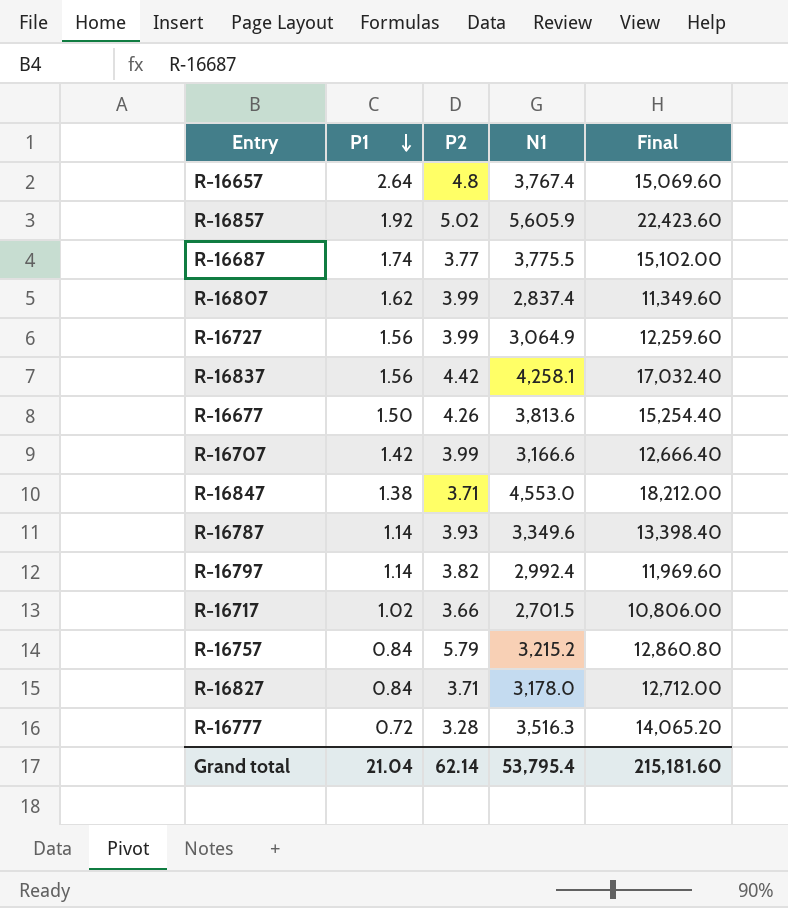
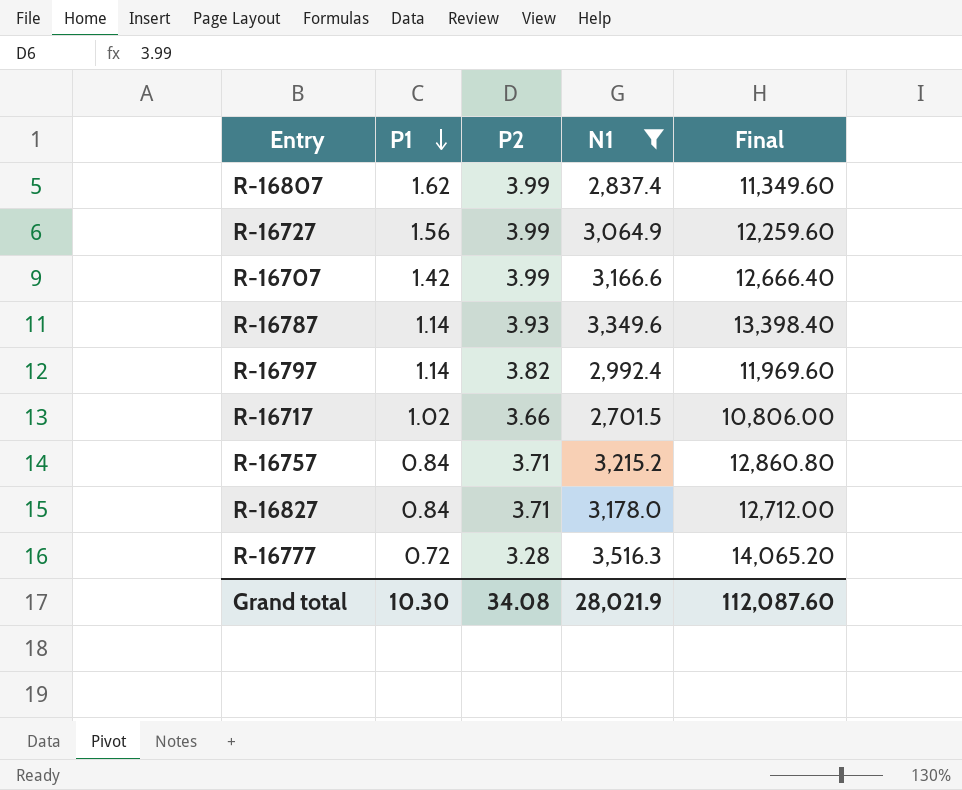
filter: none -> N1 <= 3,516.3
R-16757 | P2: 5.79 -> 3.71
Grand total | P1: 21.04 -> 10.30
Grand total | P2: 62.14 -> 34.08
Grand total | N1: 53,795.4 -> 28,021.9
Grand total | Final: 215,181.60 -> 112,087.60

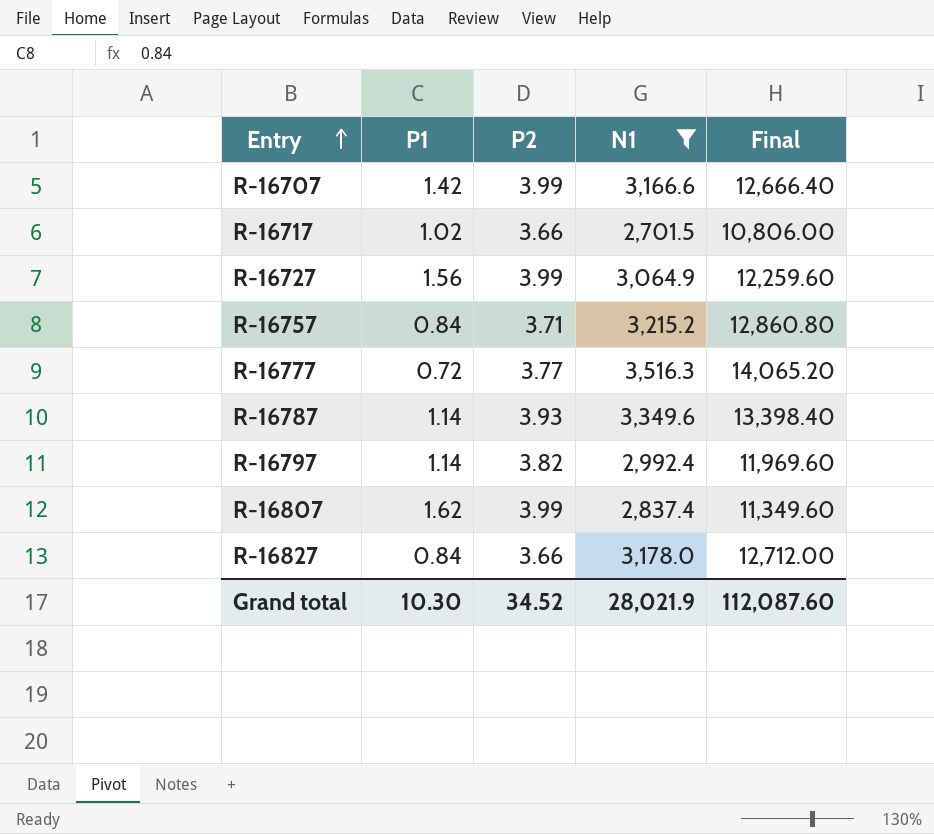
row order: P1 descending -> Entry ascending
R-16777 | P2: 3.28 -> 3.77
R-16827 | P2: 3.71 -> 3.66
Grand total | P2: 34.08 -> 34.52

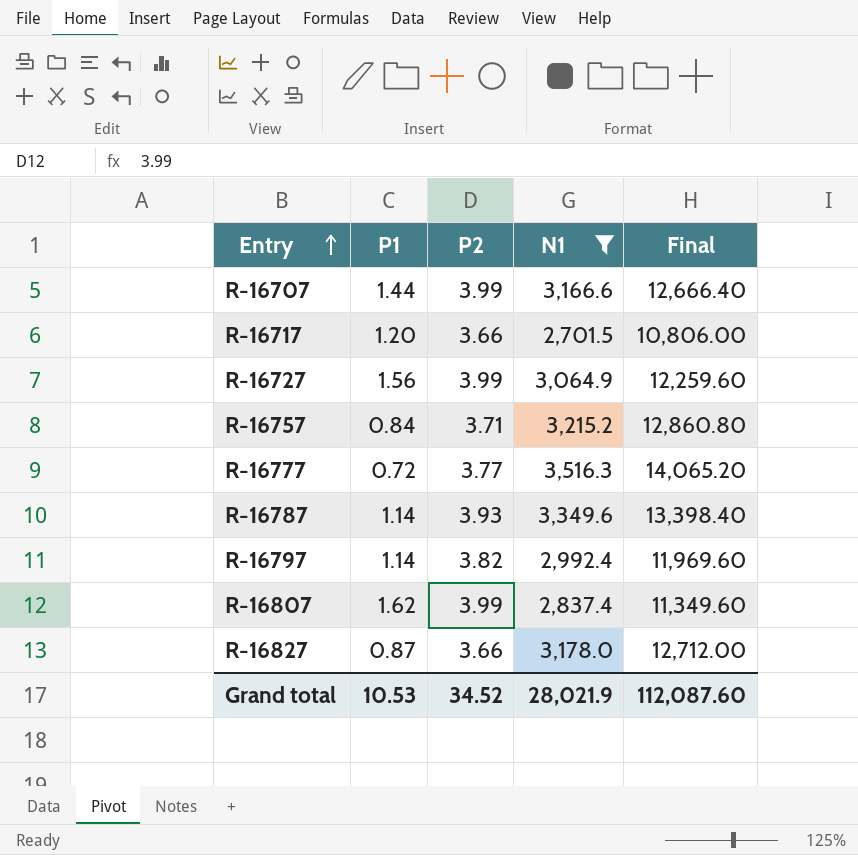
R-16707 | P1: 1.42 -> 1.44
R-16717 | P1: 1.02 -> 1.20
R-16827 | P1: 0.84 -> 0.87
Grand total | P1: 10.30 -> 10.53

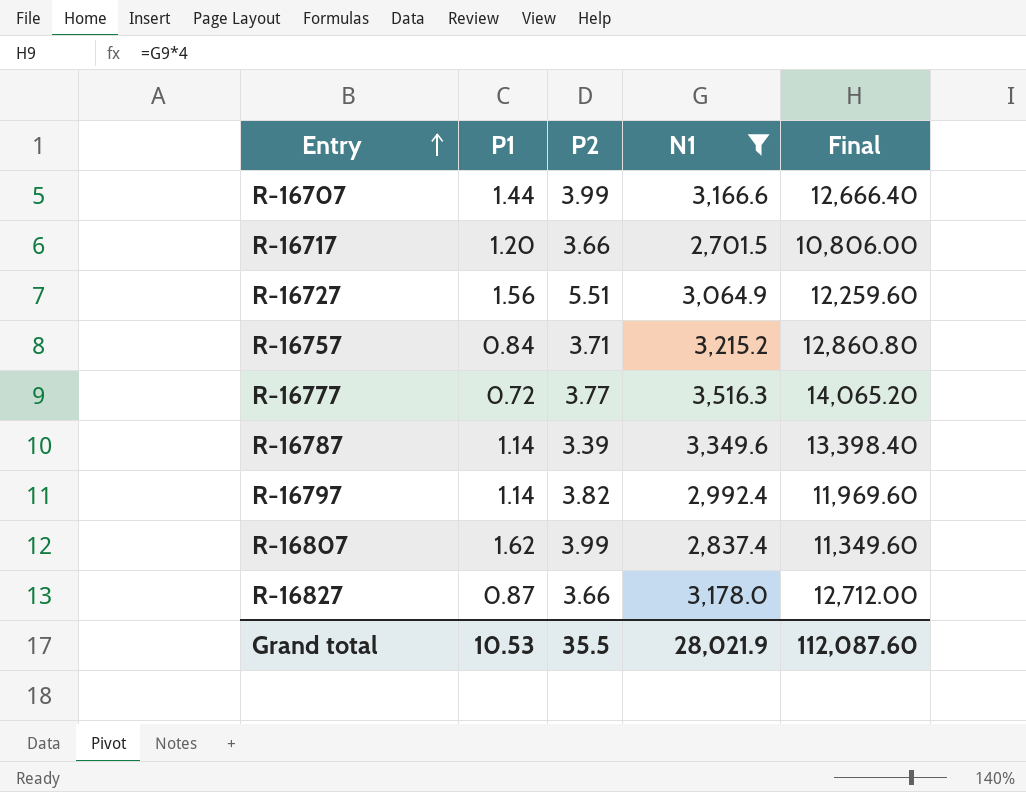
R-16727 | P2: 3.99 -> 5.51
R-16787 | P2: 3.93 -> 3.39
Grand total | P2: 34.52 -> 35.5

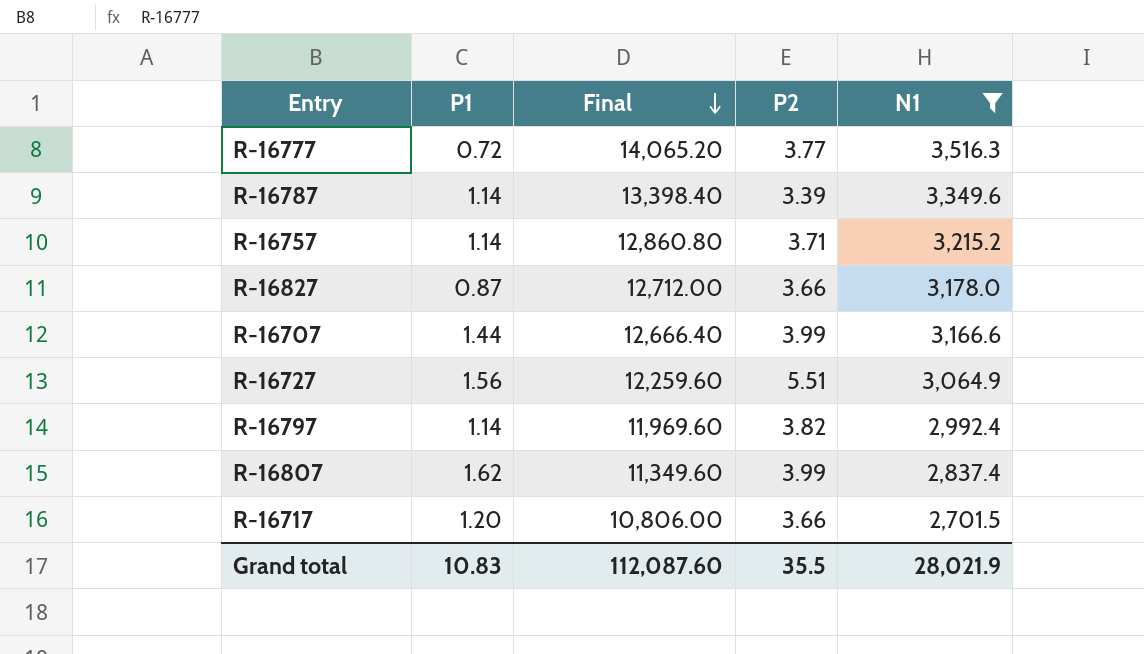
row order: Entry ascending -> Final descending
column Final | position: 5 -> 3
R-16757 | P1: 0.84 -> 1.14
Grand total | P1: 10.53 -> 10.83

